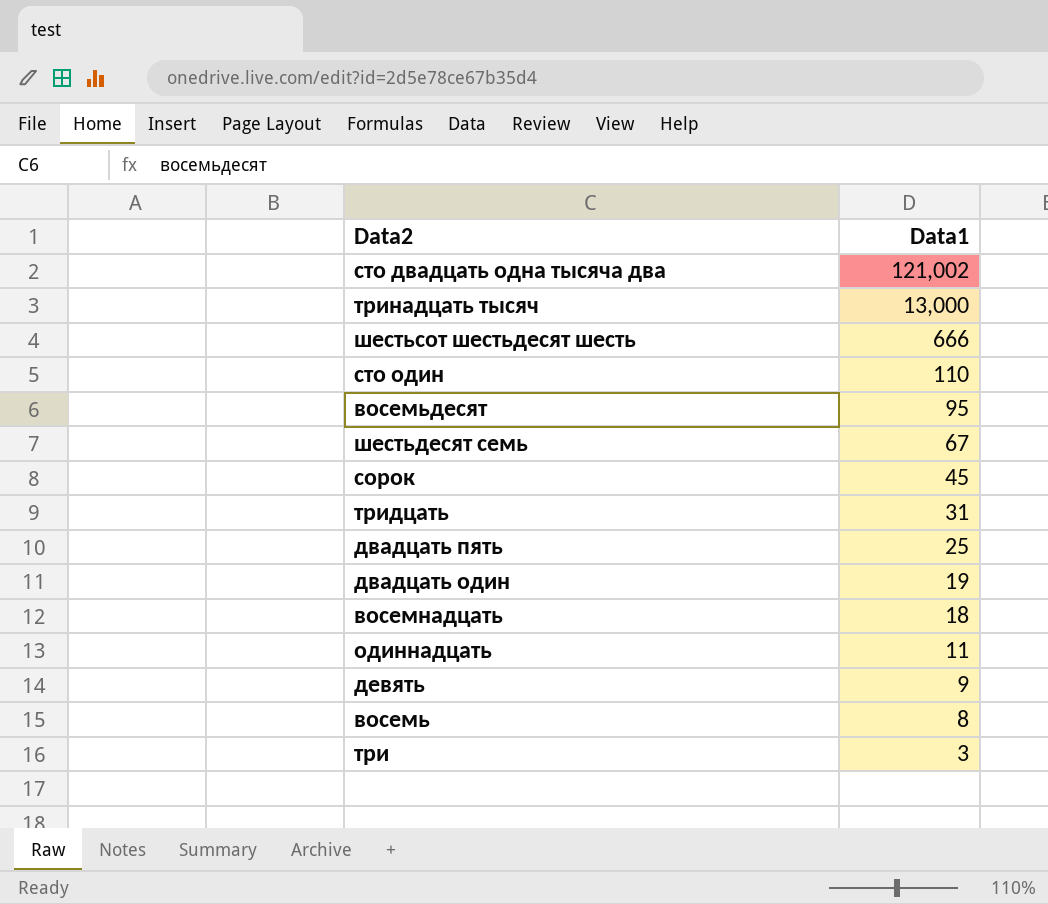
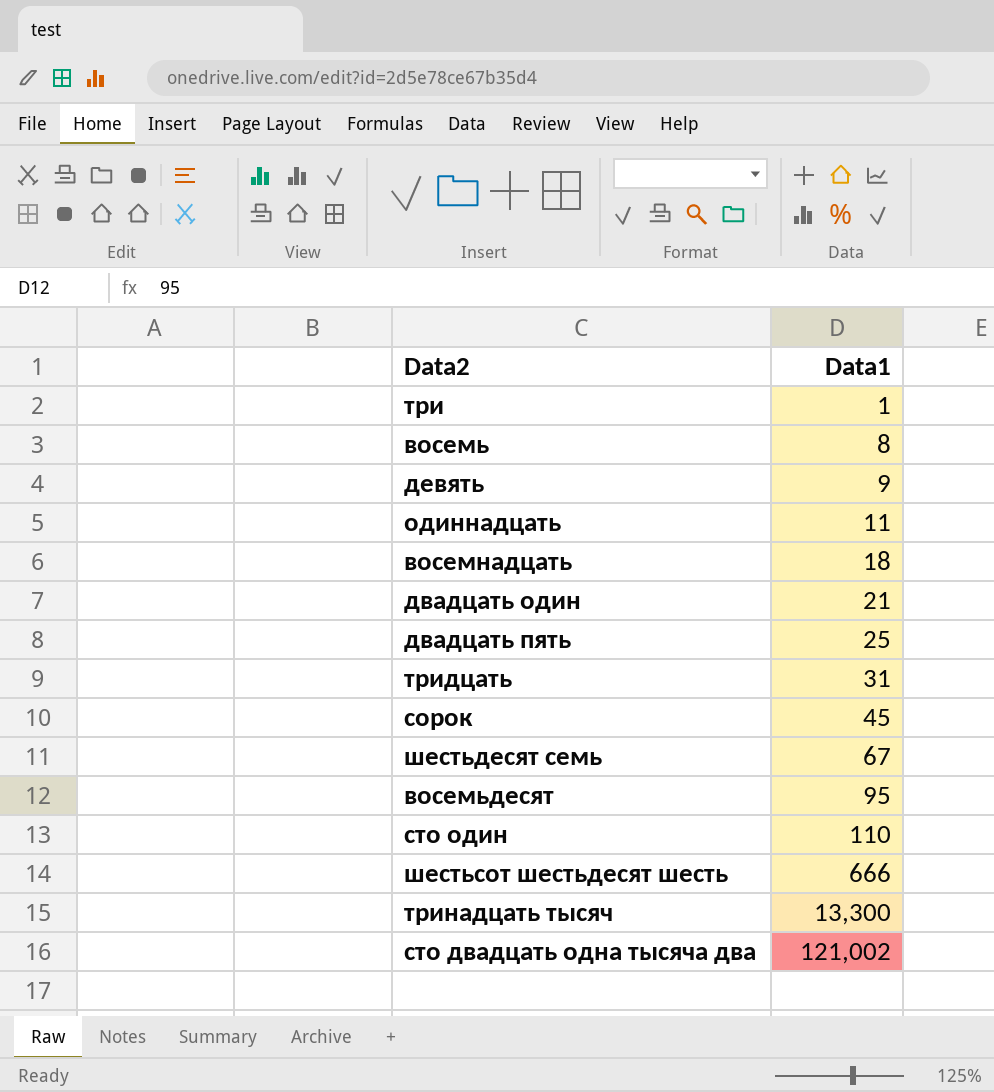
row order: Data1 descending -> Data1 ascending
три | Data1: 3 -> 1
двадцать один | Data1: 19 -> 21
тринадцать тысяч | Data1: 13,000 -> 13,300

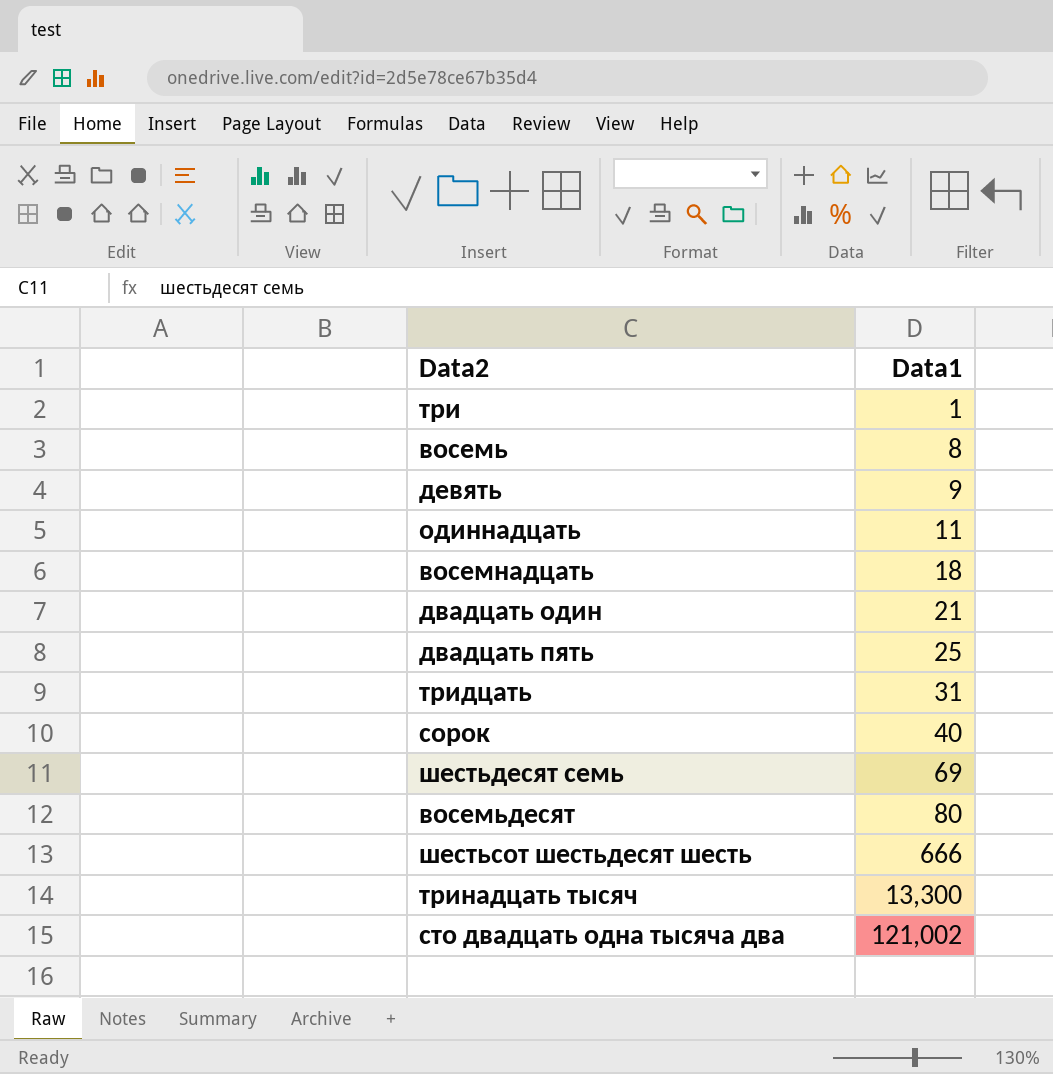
row сто один: 110 -> none
сорок | Data1: 45 -> 40
шестьдесят семь | Data1: 67 -> 69
восемьдесят | Data1: 95 -> 80

